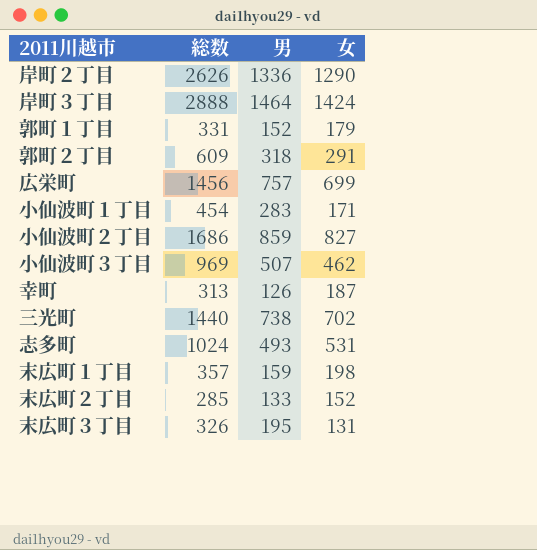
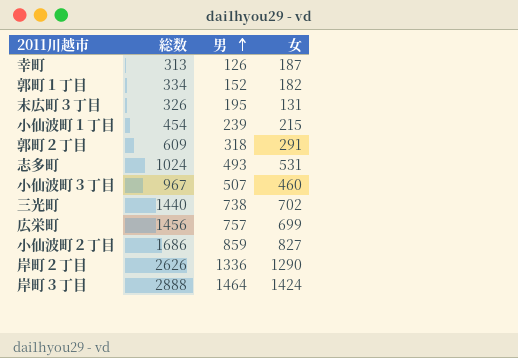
row order: none -> 男 ascending
row 末広町１丁目: 357 | 159 | 198 -> none
row 末広町２丁目: 285 | 133 | 152 -> none
郭町１丁目 | 総数: 331 -> 334
郭町１丁目 | 女: 179 -> 182
小仙波町１丁目 | 男: 283 -> 239
小仙波町１丁目 | 女: 171 -> 215
小仙波町３丁目 | 総数: 969 -> 967
小仙波町３丁目 | 女: 462 -> 460

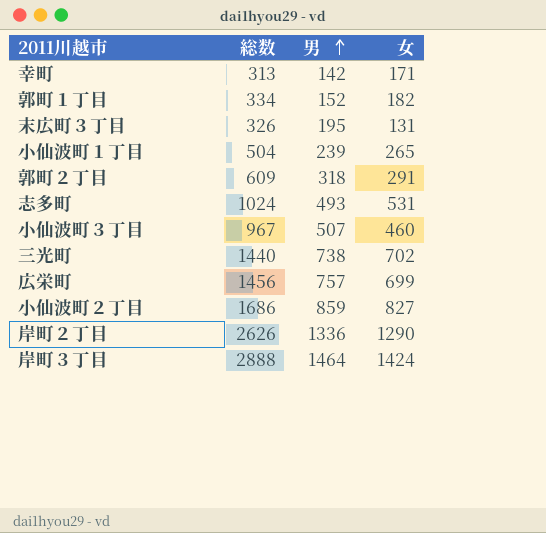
幸町 | 男: 126 -> 142
幸町 | 女: 187 -> 171
小仙波町１丁目 | 総数: 454 -> 504
小仙波町１丁目 | 女: 215 -> 265

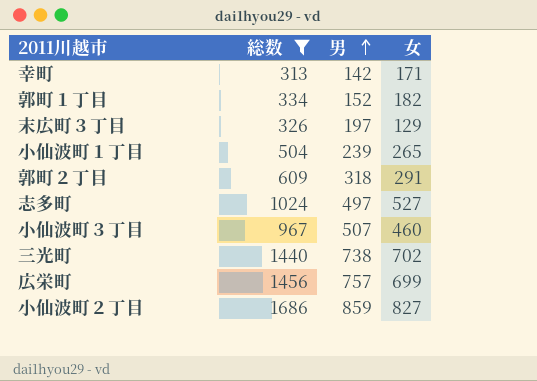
filter: none -> 総数 <= 1686
末広町３丁目 | 男: 195 -> 197
末広町３丁目 | 女: 131 -> 129
志多町 | 男: 493 -> 497
志多町 | 女: 531 -> 527

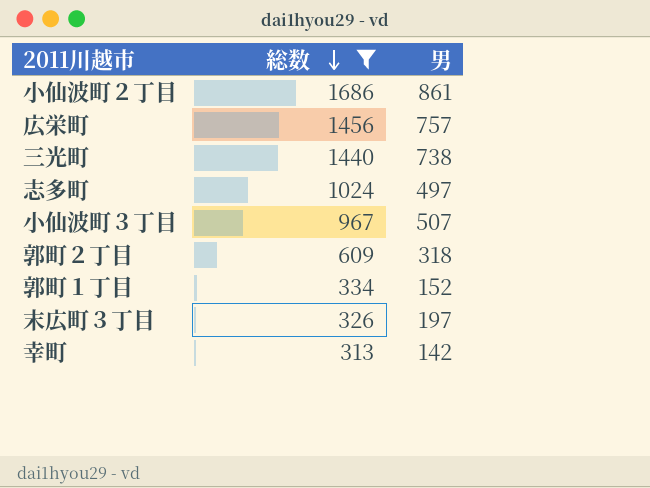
row order: 男 ascending -> 総数 descending
column 女 | formula: [総数] - [男] -> none
row 小仙波町１丁目: 504 | 239 | 265 -> none
小仙波町２丁目 | 男: 859 -> 861

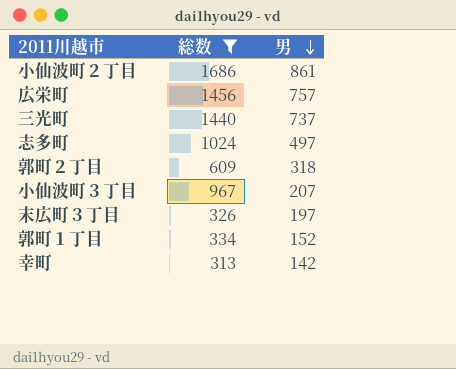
row order: 総数 descending -> 男 descending
三光町 | 男: 738 -> 737
小仙波町３丁目 | 男: 507 -> 207

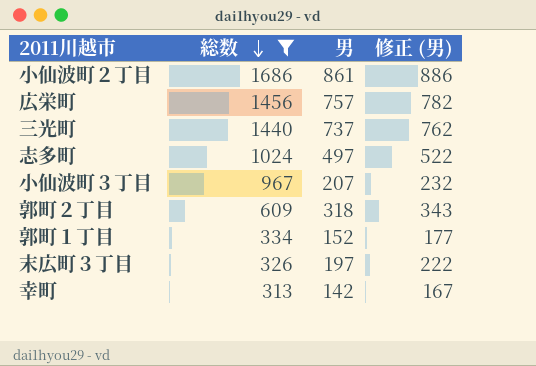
row order: 男 descending -> 総数 descending
column 修正 (男) | formula: none -> [男] + 25

